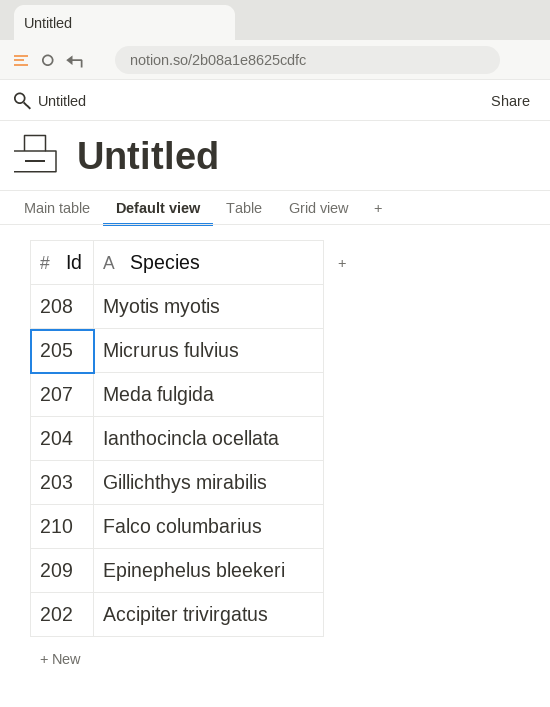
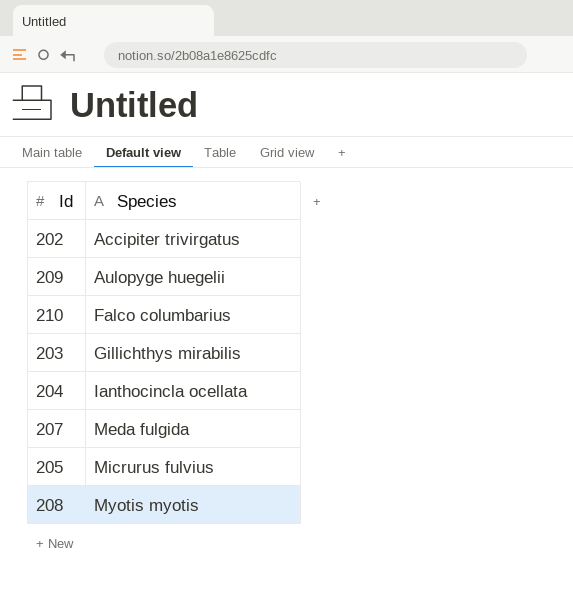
row order: Species descending -> Species ascending
209 | Species: Epinephelus bleekeri -> Aulopyge huegelii

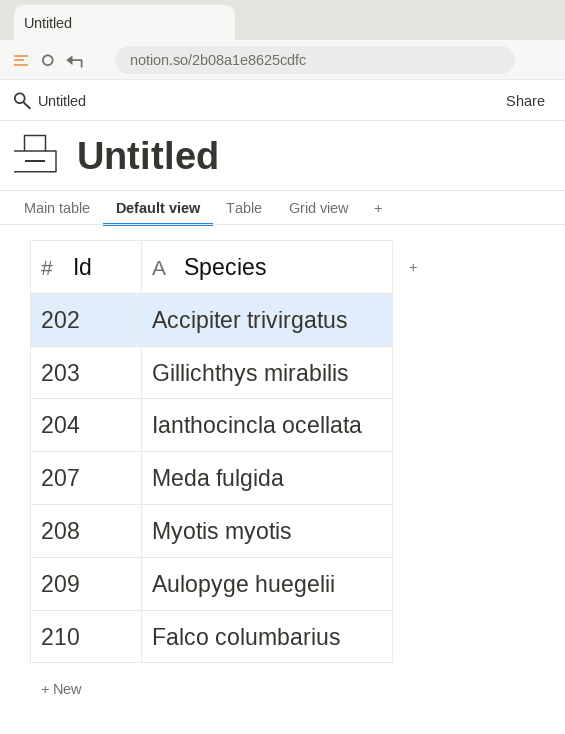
row order: Species ascending -> Id ascending
row 205: Micrurus fulvius -> none

